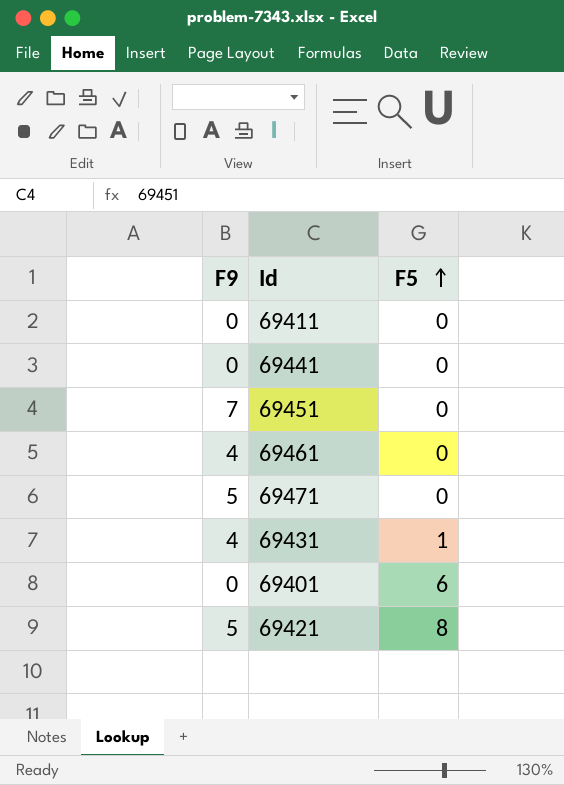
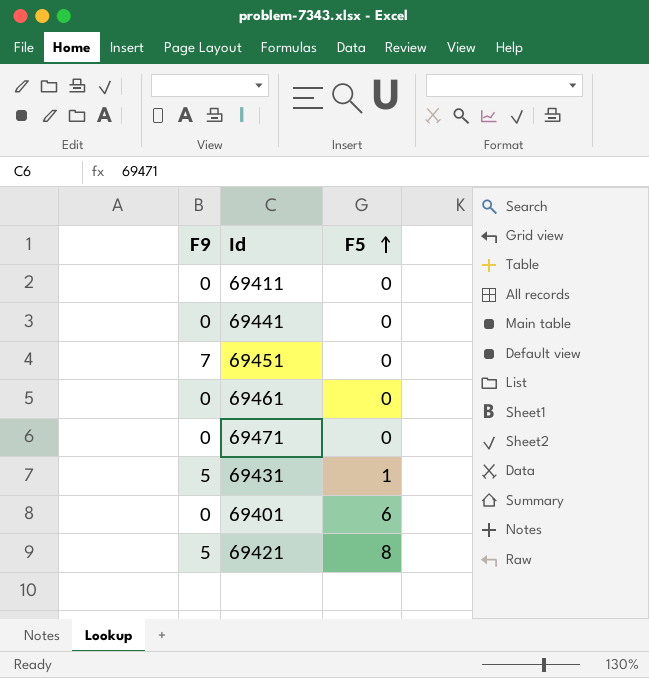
69461 | F9: 4 -> 0
69471 | F9: 5 -> 0
69431 | F9: 4 -> 5

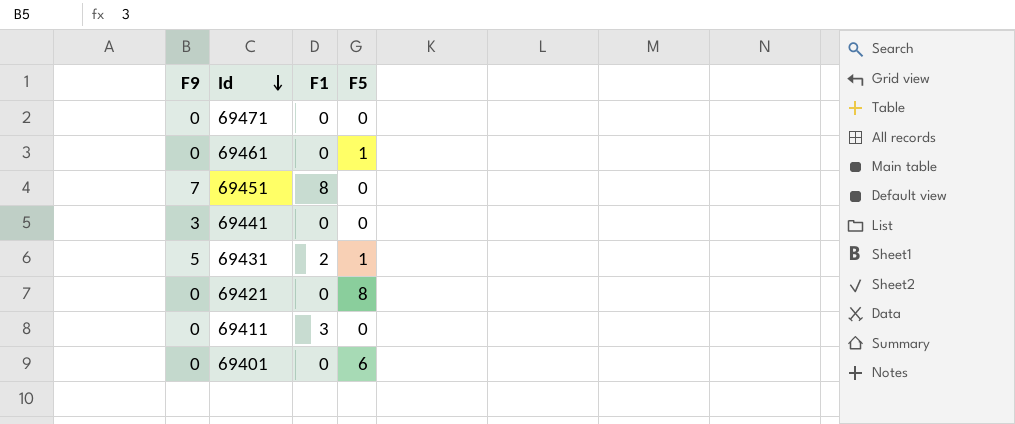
row order: F5 ascending -> Id descending
column F1 | position: none -> 3
69461 | F5: 0 -> 1
69441 | F9: 0 -> 3
69421 | F9: 5 -> 0

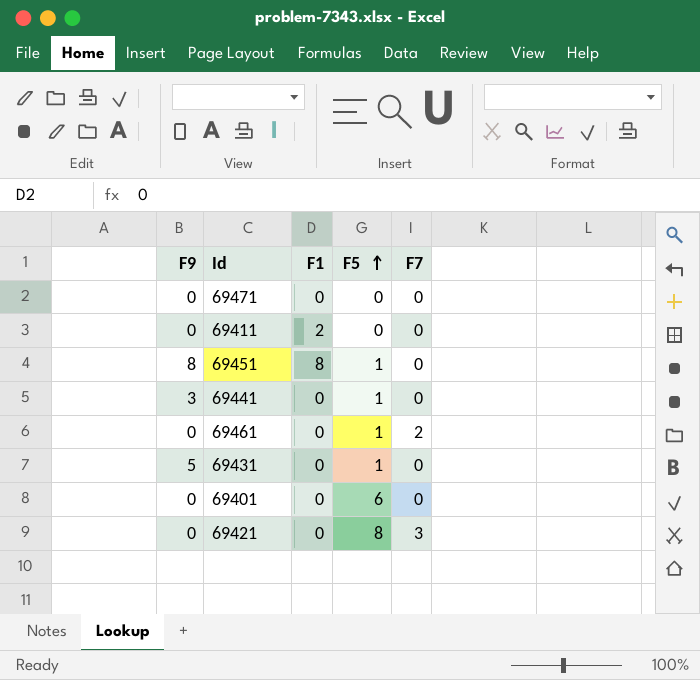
row order: Id descending -> F5 ascending
column F7 | position: none -> 5
69411 | F1: 3 -> 2
69451 | F9: 7 -> 8
69451 | F5: 0 -> 1
69441 | F5: 0 -> 1
69431 | F1: 2 -> 0

